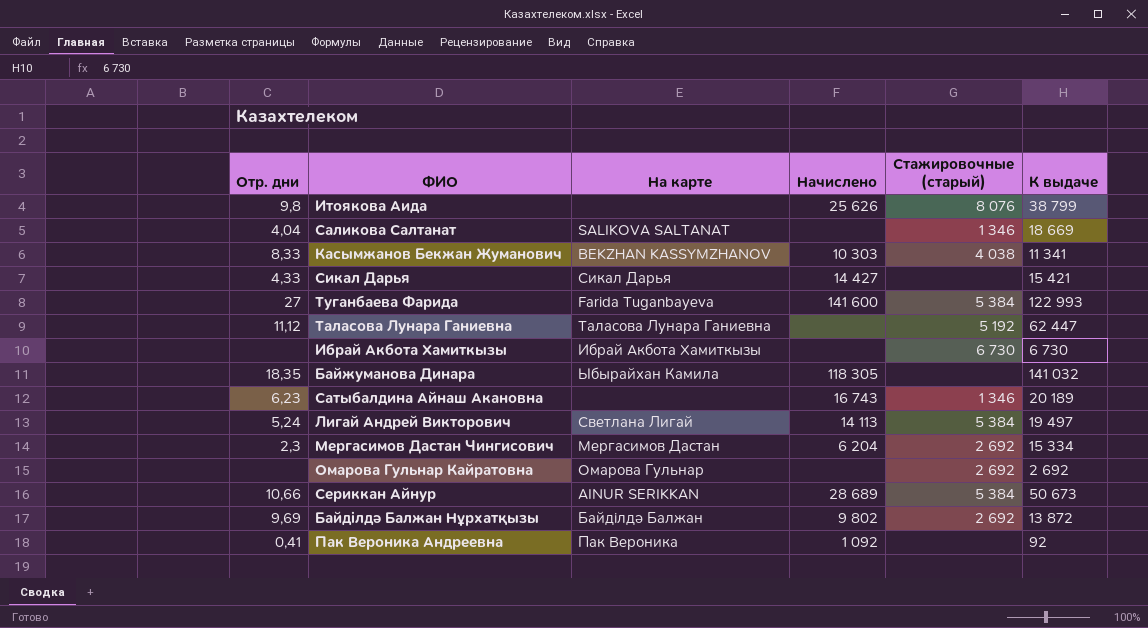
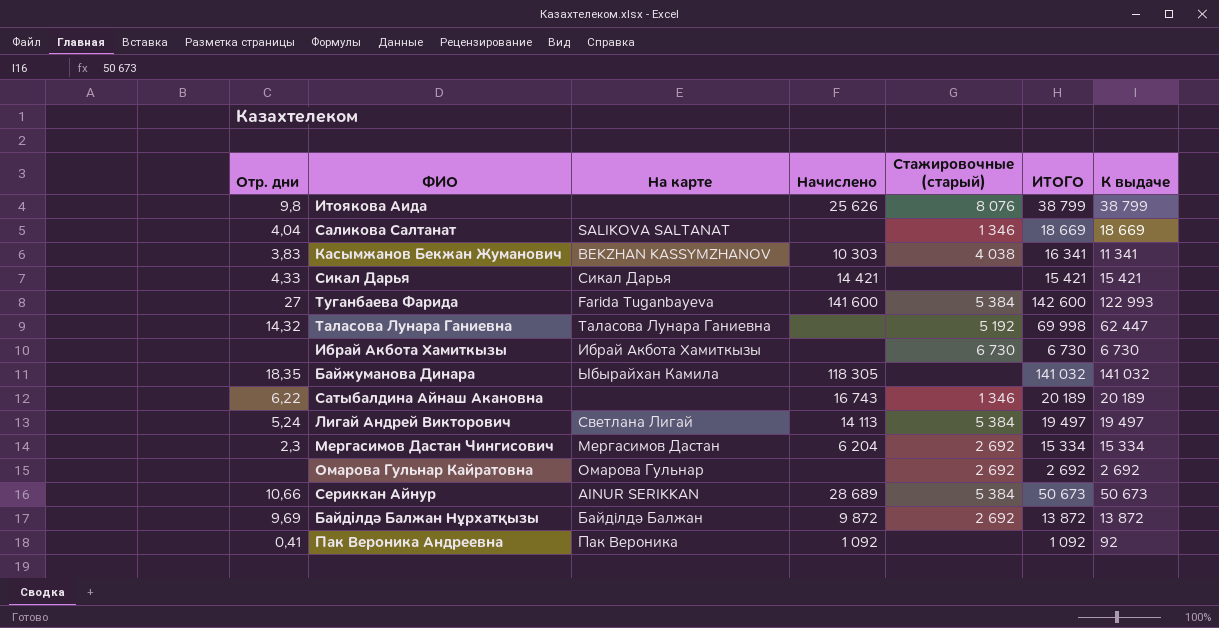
column ИТОГО | position: none -> 6
Касымжанов Бекжан Жуманович | Отр. дни: 8,33 -> 3,83
Сикал Дарья | Начислено: 14 427 -> 14 421
Таласова Лунара Ганиевна | Отр. дни: 11,12 -> 14,32
Сатыбалдина Айнаш Акановна | Отр. дни: 6,23 -> 6,22
Байділдә Балжан Нұрхатқызы | Начислено: 9 802 -> 9 872

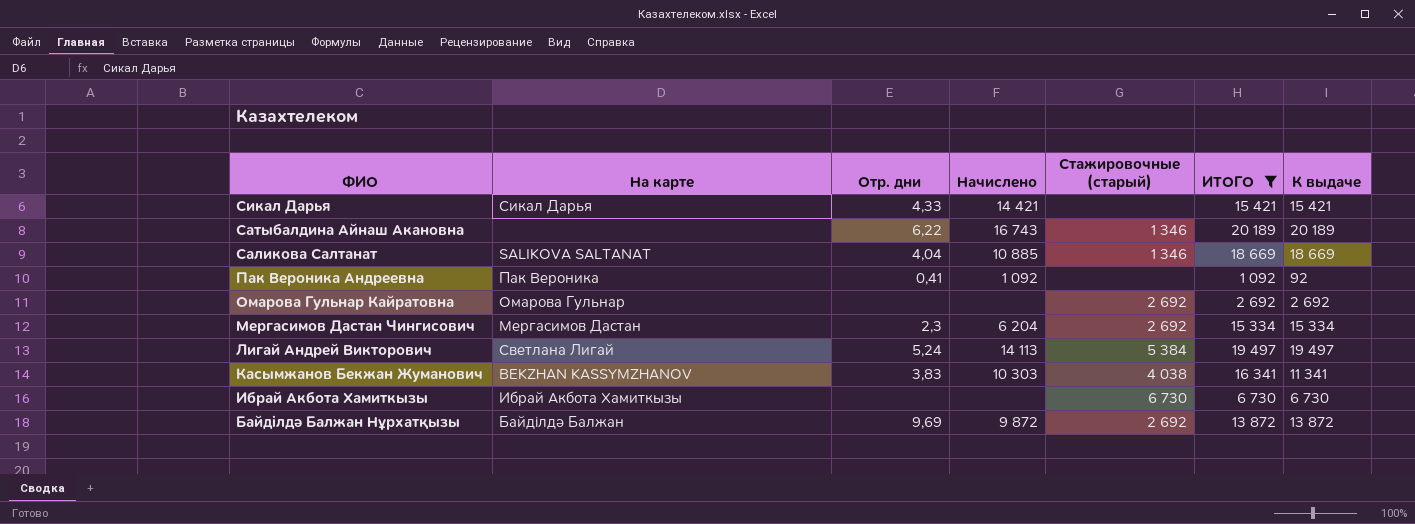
filter: none -> ИТОГО <= 20 189
row order: none -> ФИО descending
column Отр. дни | position: 1 -> 3
Саликова Салтанат | Начислено: none -> 10 885

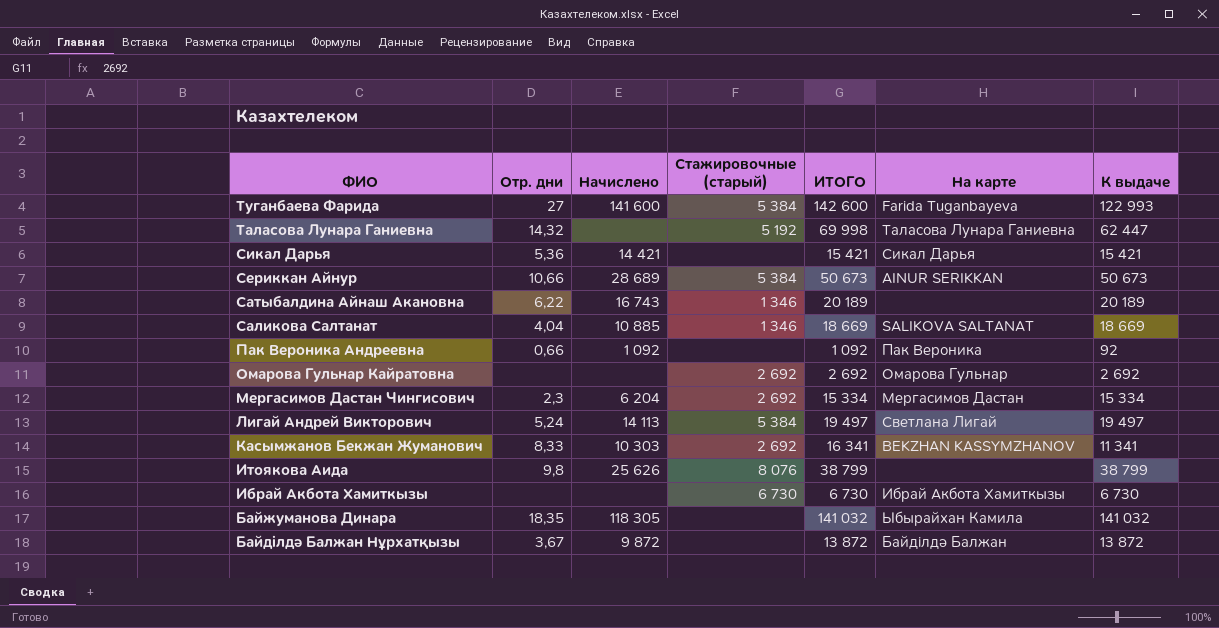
filter: ИТОГО <= 20 189 -> none
column На карте | position: 2 -> 6
Сикал Дарья | Отр. дни: 4,33 -> 5,36
Пак Вероника Андреевна | Отр. дни: 0,41 -> 0,66
Касымжанов Бекжан Жуманович | Отр. дни: 3,83 -> 8,33
Касымжанов Бекжан Жуманович | Стажировочные (старый): 4 038 -> 2 692
Байділдә Балжан Нұрхатқызы | Отр. дни: 9,69 -> 3,67
Байділдә Балжан Нұрхатқызы | Стажировочные (старый): 2 692 -> none

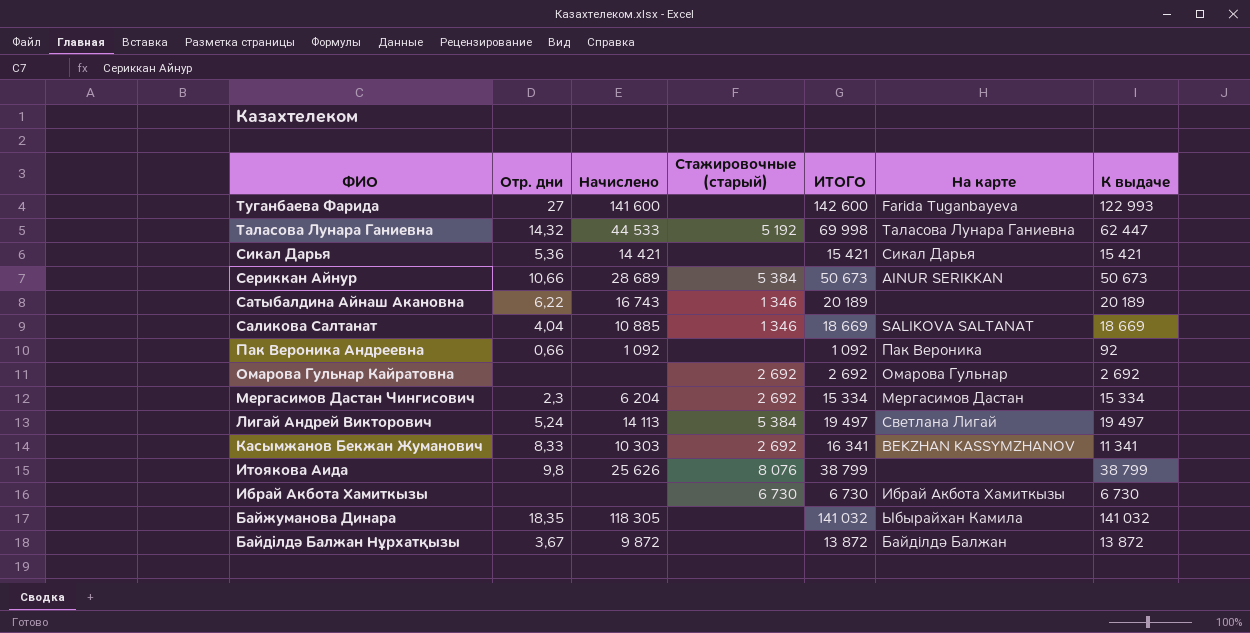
Туганбаева Фарида | Стажировочные (старый): 5 384 -> none
Таласова Лунара Ганиевна | Начислено: none -> 44 533

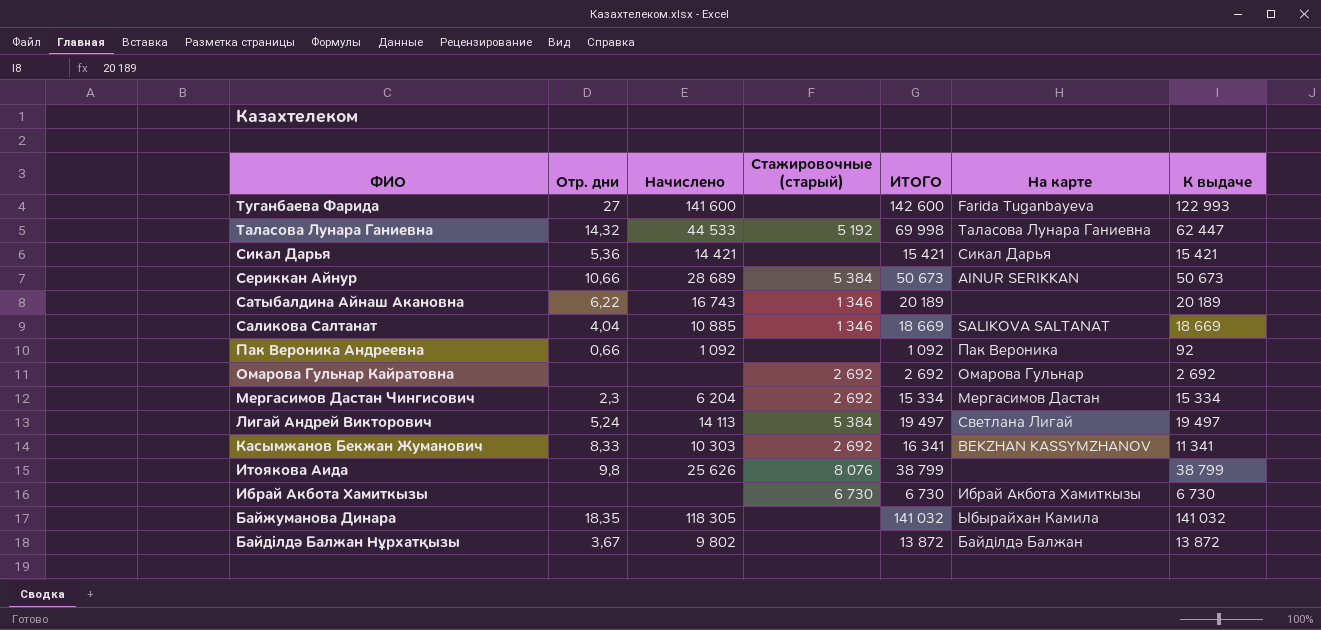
Байділдә Балжан Нұрхатқызы | Начислено: 9 872 -> 9 802

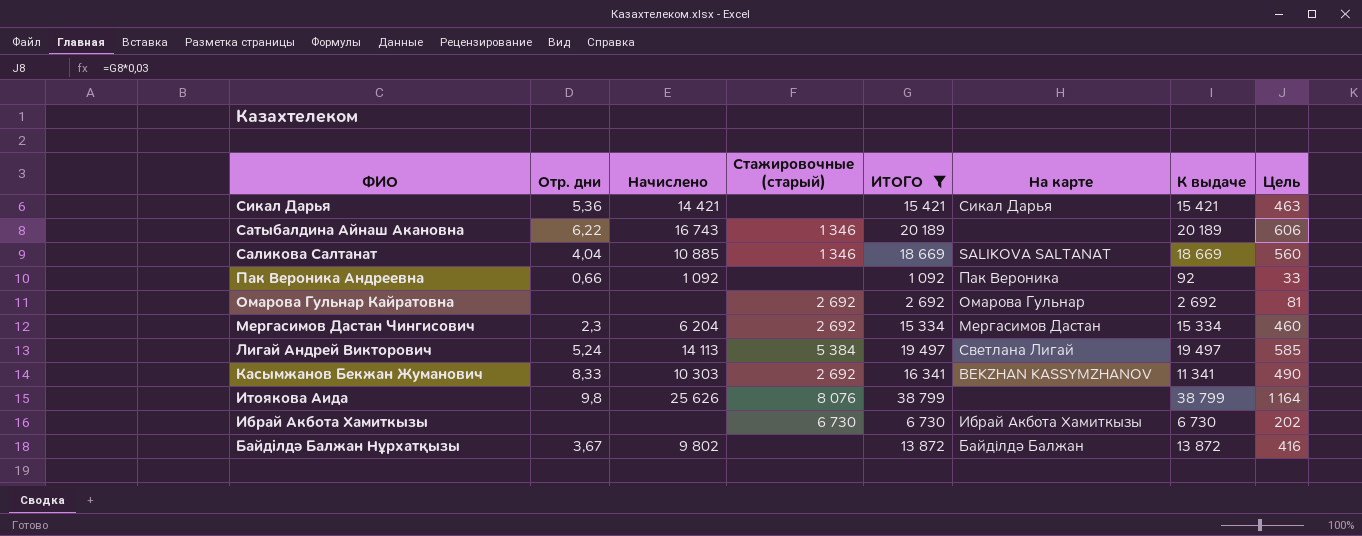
filter: none -> ИТОГО <= 38 799
column Цель | formula: none -> [ИТОГО] * 0,03

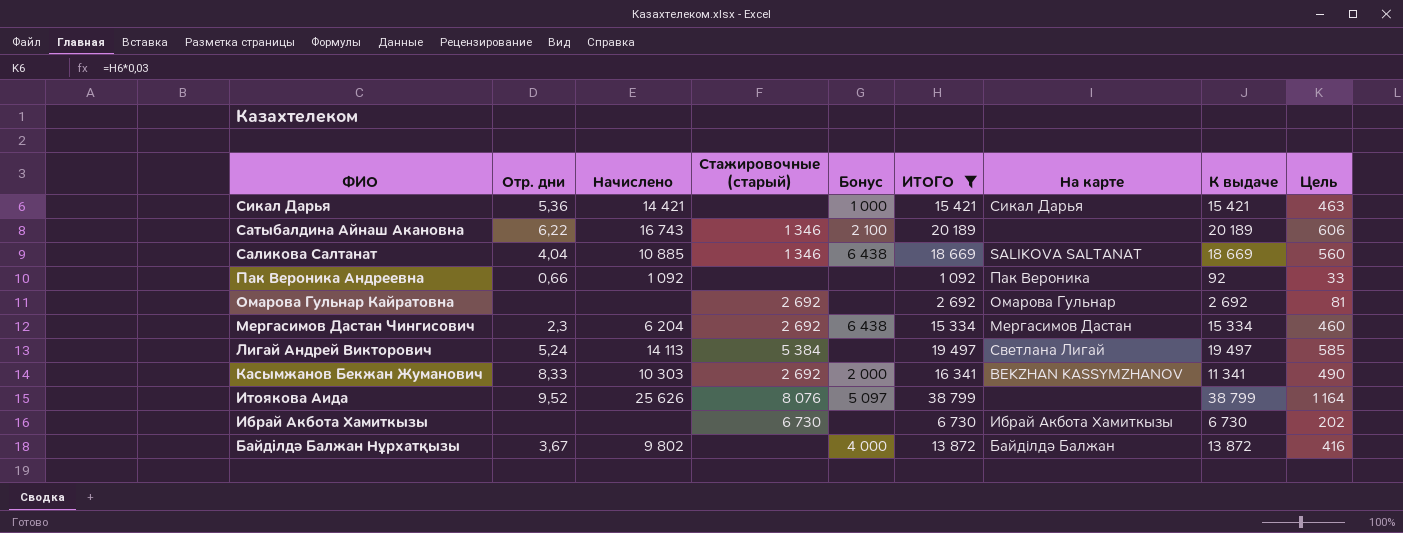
column Бонус | position: none -> 5
Итоякова Аида | Отр. дни: 9,8 -> 9,52

